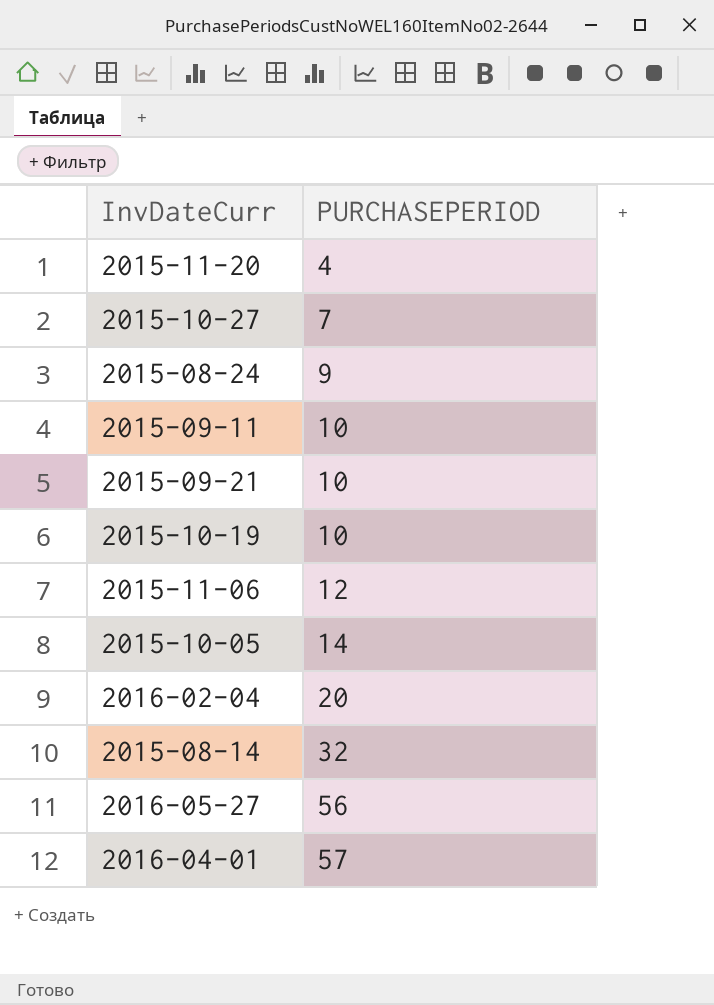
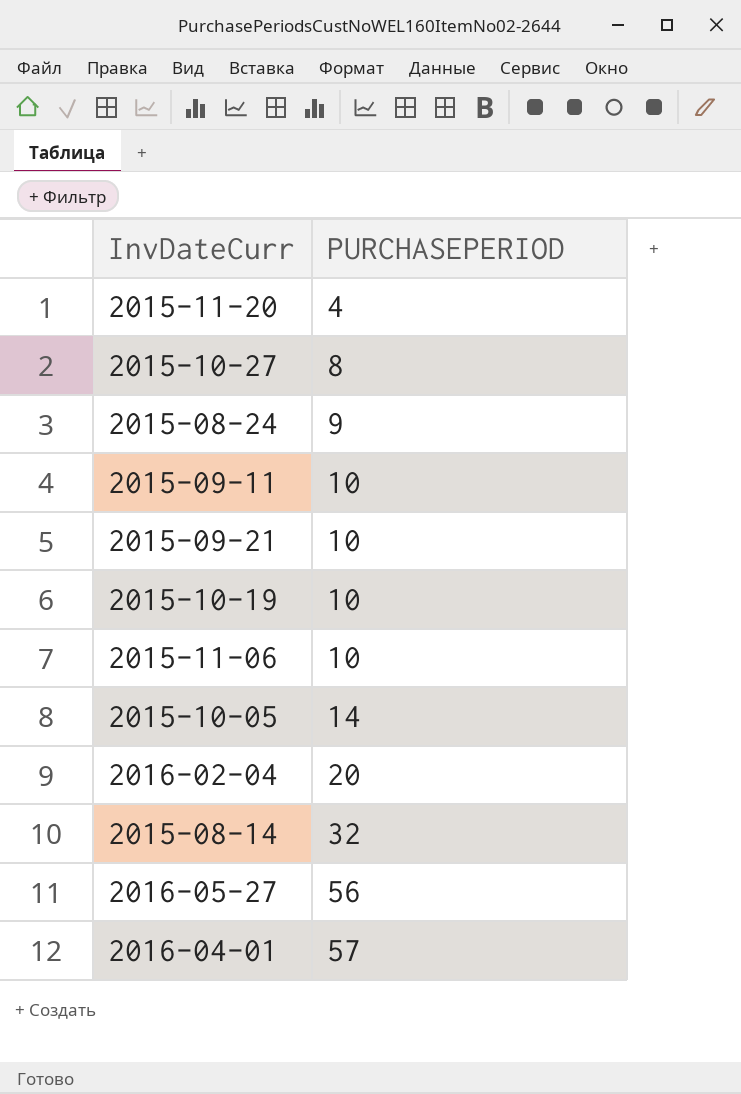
2015-10-27 | PURCHASEPERIOD: 7 -> 8
2015-11-06 | PURCHASEPERIOD: 12 -> 10

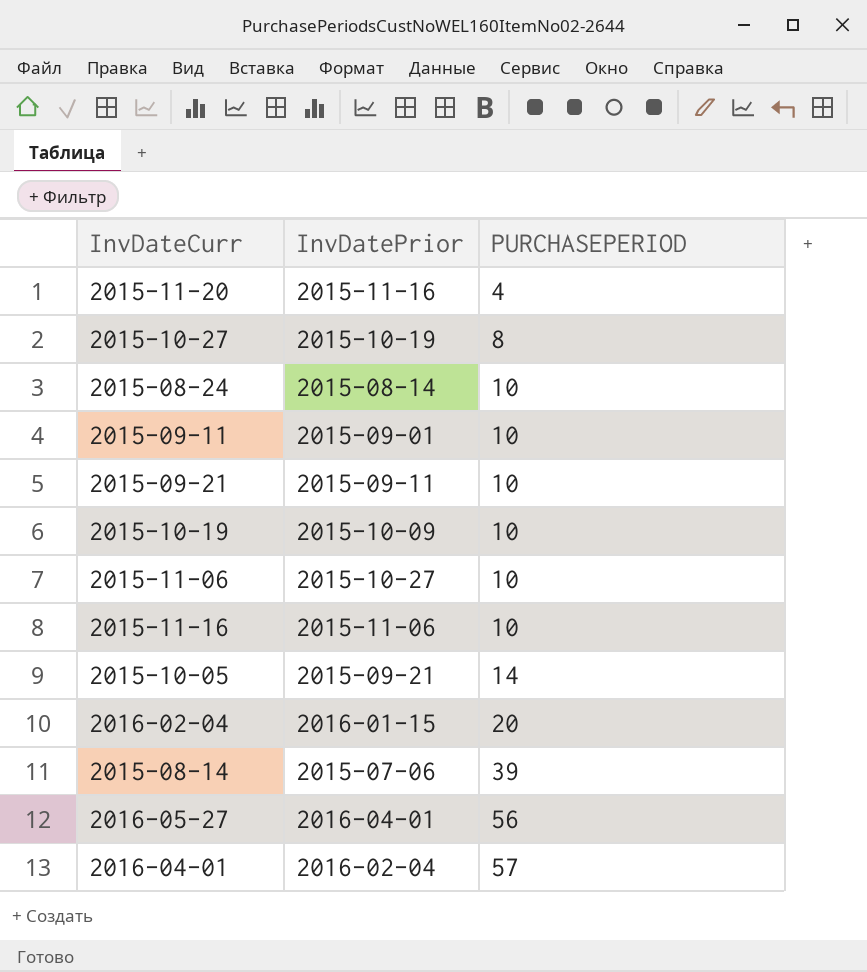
column InvDatePrior | position: none -> 2
2015-08-24 | PURCHASEPERIOD: 9 -> 10
row 2015-11-16: none -> 2015-11-06 | 10
2015-08-14 | PURCHASEPERIOD: 32 -> 39

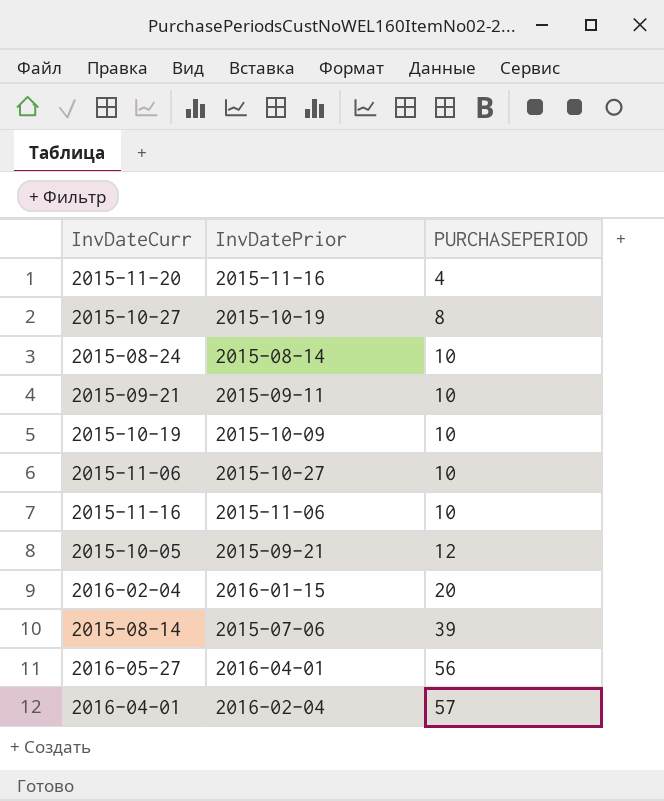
row 2015-09-11: 2015-09-01 | 10 -> none
2015-10-05 | PURCHASEPERIOD: 14 -> 12

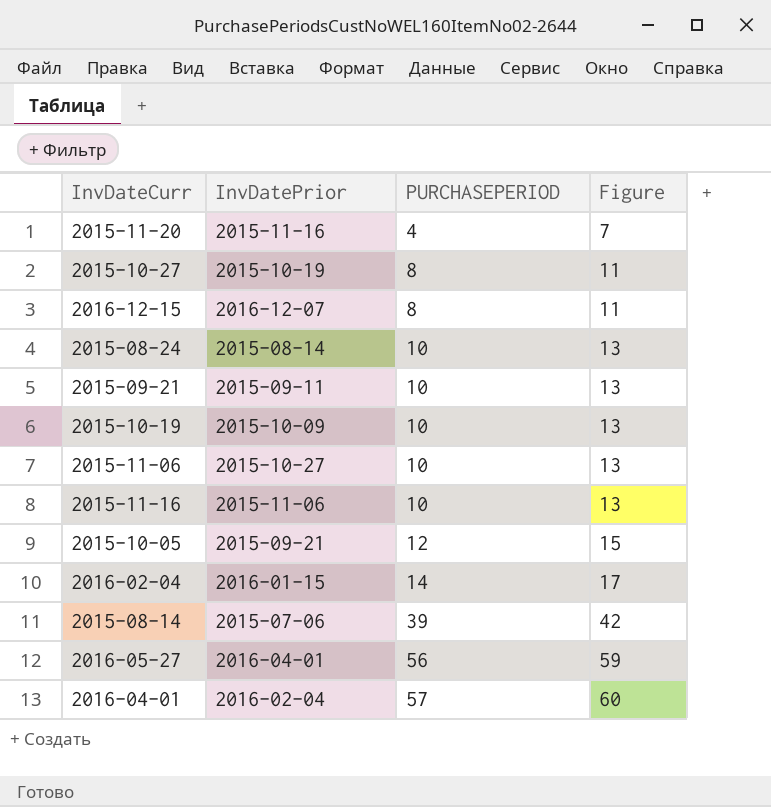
column Figure | formula: none -> [PURCHASEPERIOD] + 3
row 2016-12-15: none -> 2016-12-07 | 8 | 11
2016-02-04 | PURCHASEPERIOD: 20 -> 14

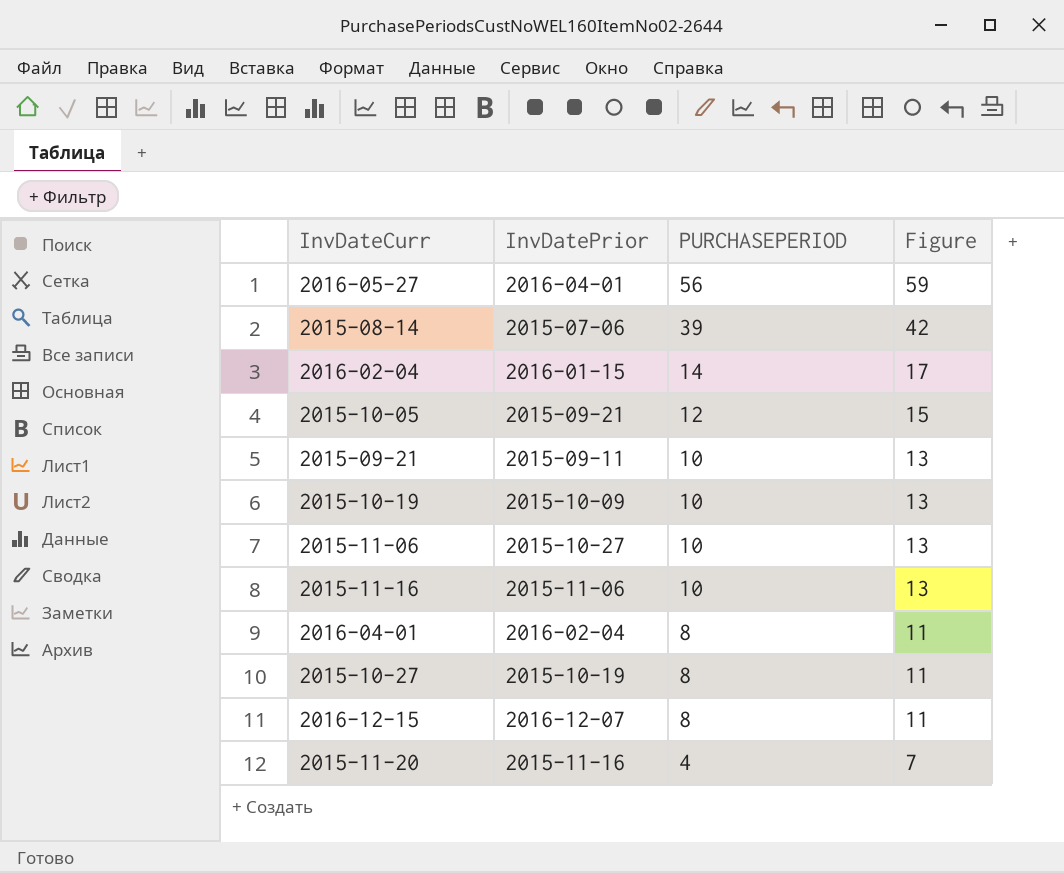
row order: PURCHASEPERIOD ascending -> PURCHASEPERIOD descending
row 2015-08-24: 2015-08-14 | 10 | 13 -> none
2016-04-01 | PURCHASEPERIOD: 57 -> 8
2016-04-01 | Figure: 60 -> 11

